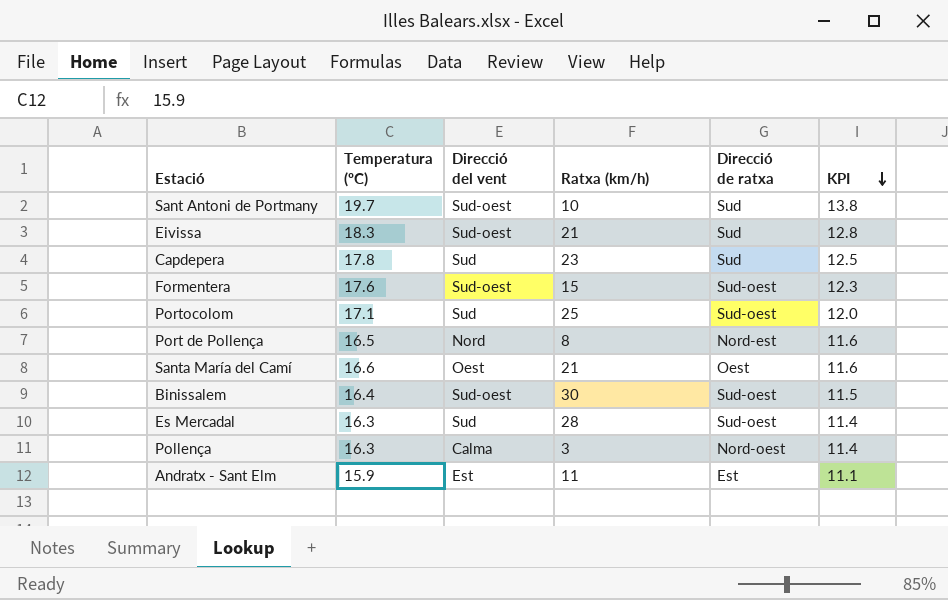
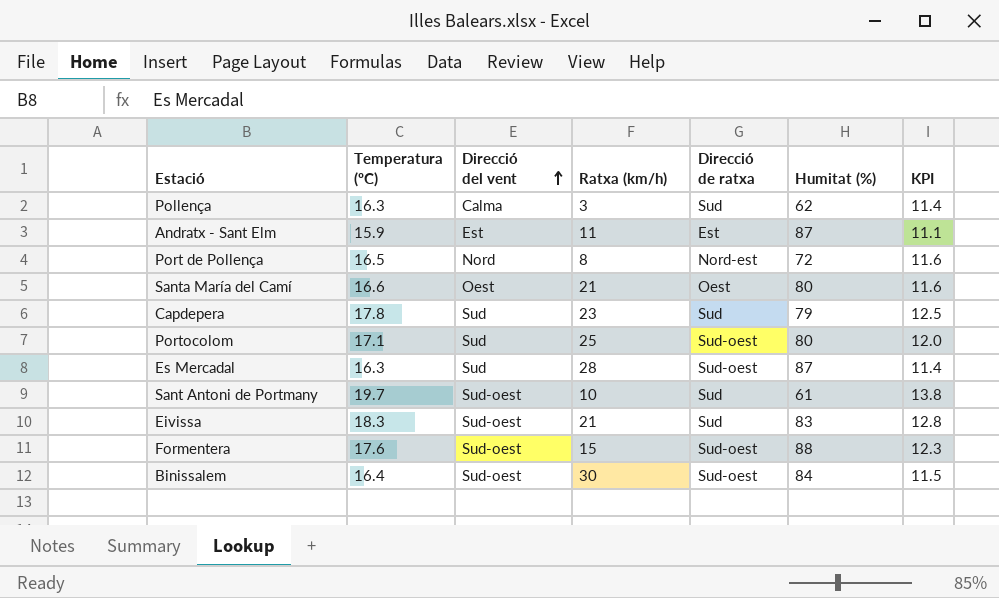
row order: KPI descending -> Direcció del vent ascending
column Humitat (%) | position: none -> 6
Pollença | Direcció de ratxa: Nord-oest -> Sud

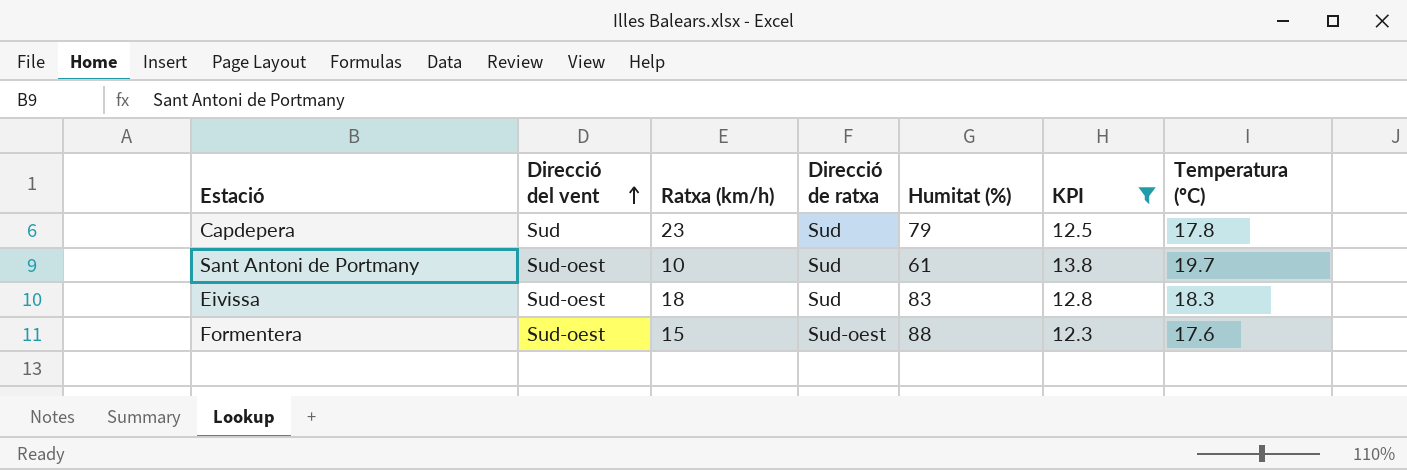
filter: none -> KPI >= 12.3
column Temperatura (ºC) | position: 2 -> 7
Eivissa | Ratxa (km/h): 21 -> 18

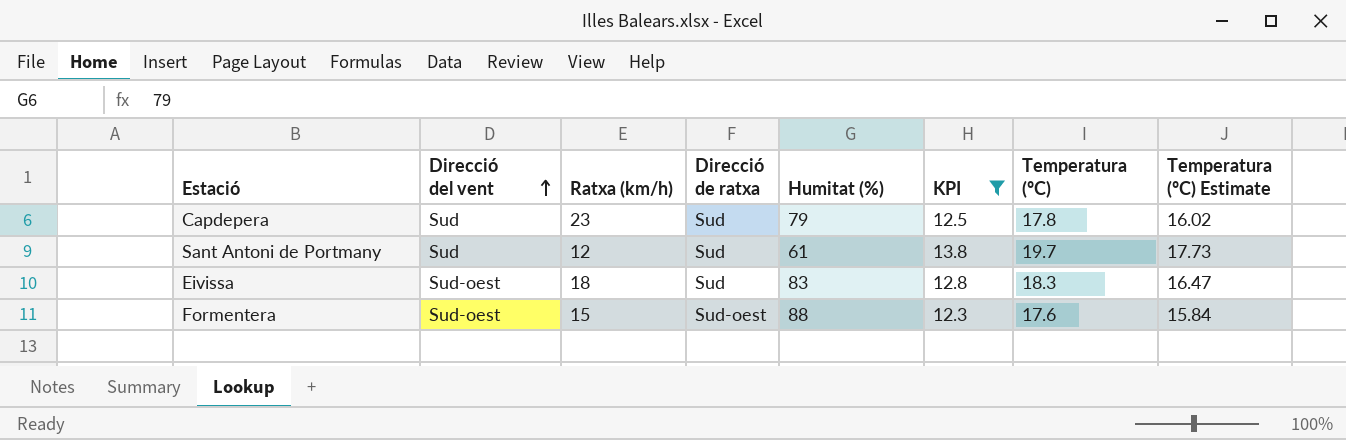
column Temperatura (ºC) Estimate | formula: none -> [Temperatura (ºC)] * 0.9
Sant Antoni de Portmany | Direcció del vent: Sud-oest -> Sud
Sant Antoni de Portmany | Ratxa (km/h): 10 -> 12

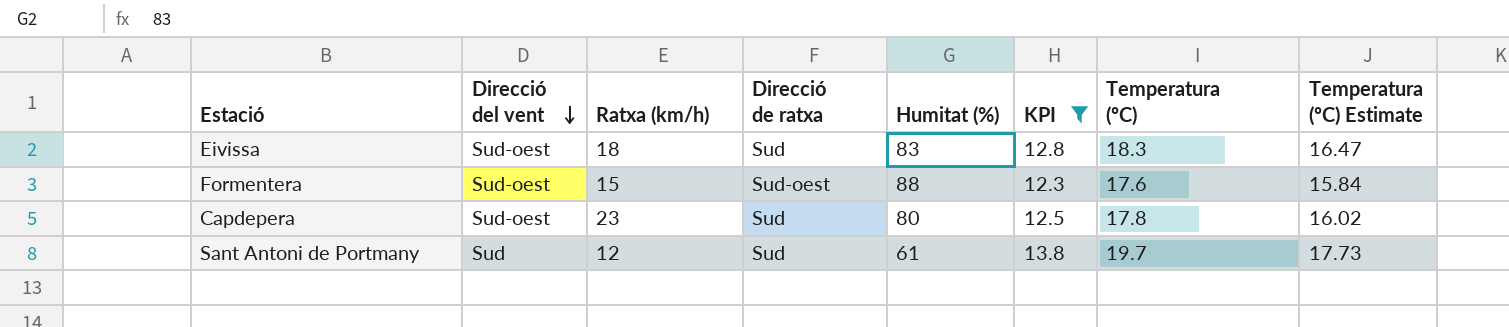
row order: Direcció del vent ascending -> Direcció del vent descending
Capdepera | Direcció del vent: Sud -> Sud-oest
Capdepera | Humitat (%): 79 -> 80

